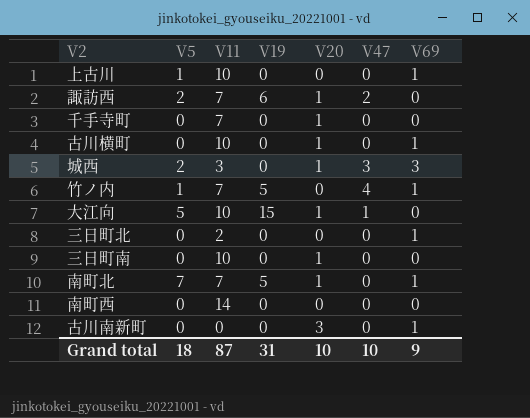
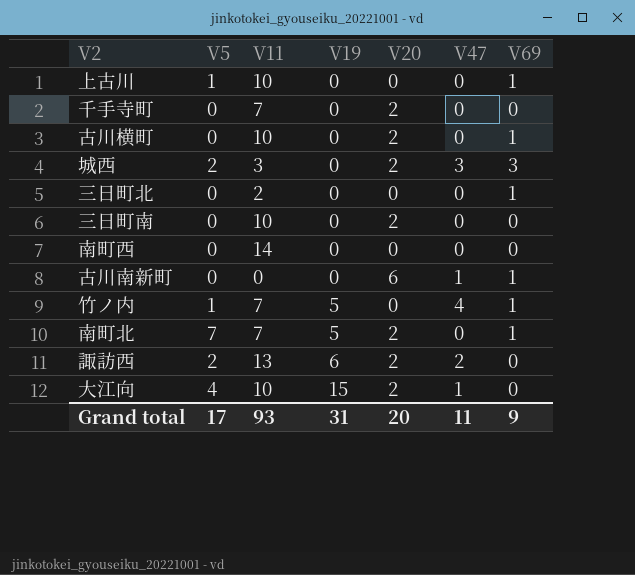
row order: none -> V19 ascending
千手寺町 | V20: 1 -> 2
古川横町 | V20: 1 -> 2
城西 | V20: 1 -> 2
三日町南 | V20: 1 -> 2
古川南新町 | V20: 3 -> 6
古川南新町 | V47: 0 -> 1
南町北 | V20: 1 -> 2
諏訪西 | V11: 7 -> 13
諏訪西 | V20: 1 -> 2
大江向 | V5: 5 -> 4
大江向 | V20: 1 -> 2
Grand total | V5: 18 -> 17
Grand total | V11: 87 -> 93
Grand total | V20: 10 -> 20
Grand total | V47: 10 -> 11

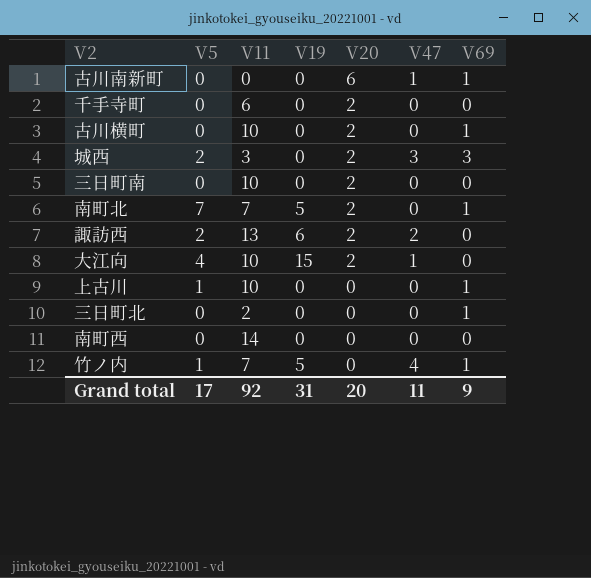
row order: V19 ascending -> V20 descending
千手寺町 | V11: 7 -> 6
Grand total | V11: 93 -> 92

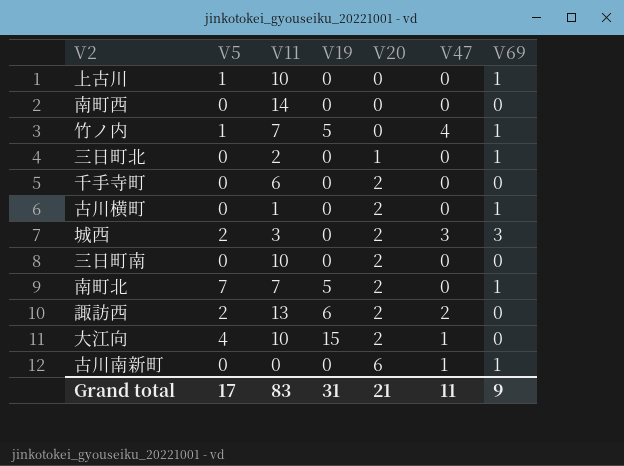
row order: V20 descending -> V20 ascending
三日町北 | V20: 0 -> 1
古川横町 | V11: 10 -> 1
Grand total | V11: 92 -> 83
Grand total | V20: 20 -> 21

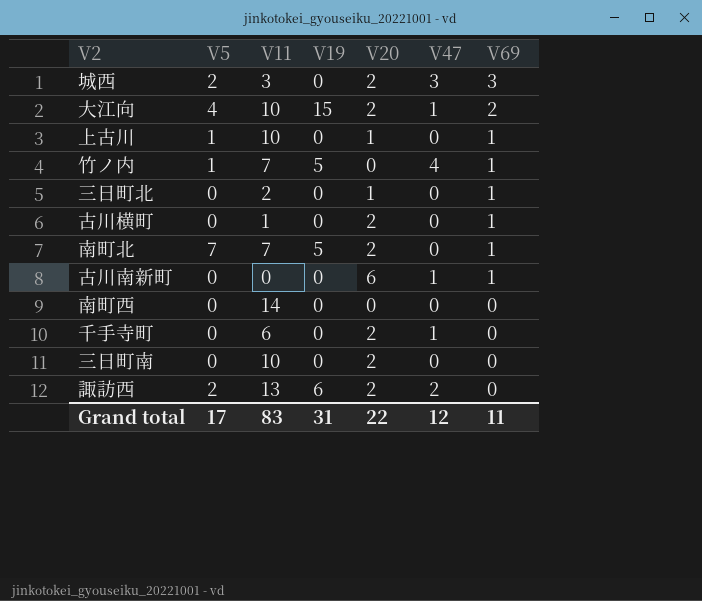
row order: V20 ascending -> V69 descending
大江向 | V69: 0 -> 2
上古川 | V20: 0 -> 1
千手寺町 | V47: 0 -> 1
Grand total | V20: 21 -> 22
Grand total | V47: 11 -> 12
Grand total | V69: 9 -> 11

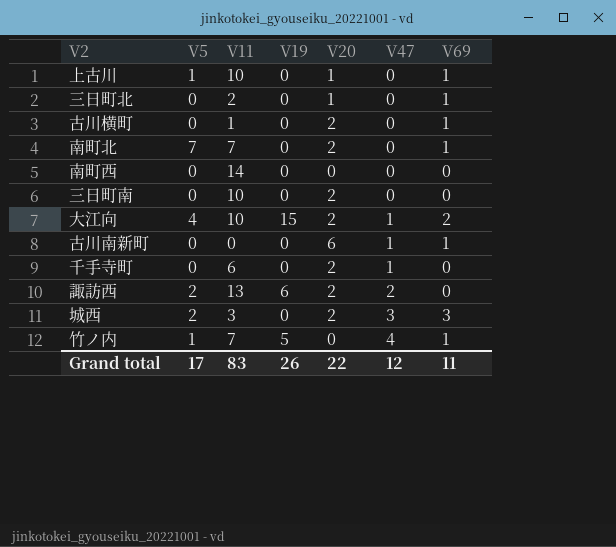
row order: V69 descending -> V47 ascending
南町北 | V19: 5 -> 0
Grand total | V19: 31 -> 26

